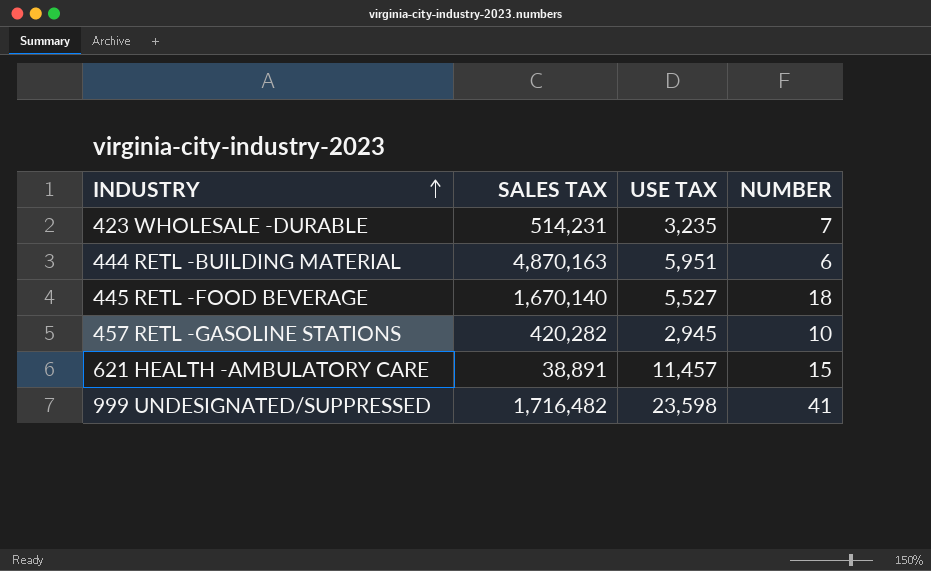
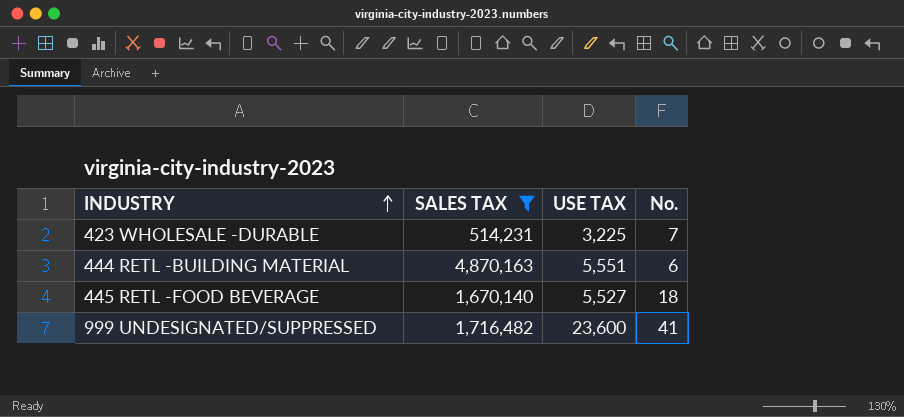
filter: none -> SALES TAX >= 514,231
column name: NUMBER -> No.
423 WHOLESALE -DURABLE | USE TAX: 3,235 -> 3,225
444 RETL -BUILDING MATERIAL | USE TAX: 5,951 -> 5,551
999 UNDESIGNATED/SUPPRESSED | USE TAX: 23,598 -> 23,600

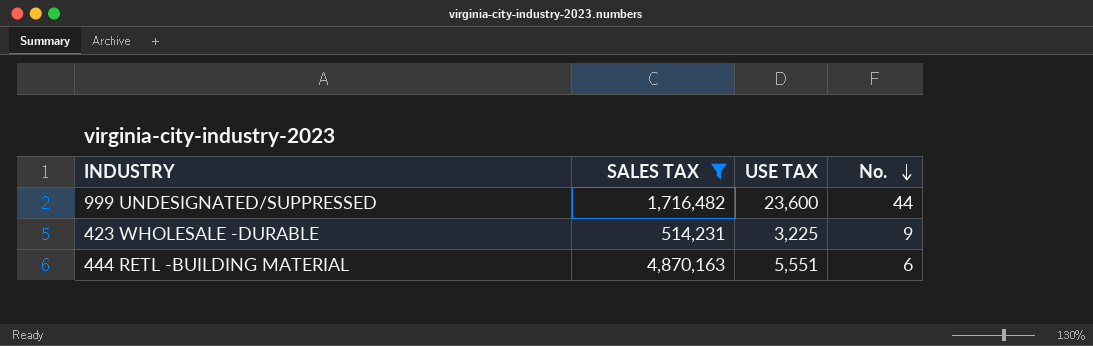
row order: INDUSTRY ascending -> No. descending
row 445 RETL -FOOD BEVERAGE: 1,670,140 | 5,527 | 18 -> none
999 UNDESIGNATED/SUPPRESSED | No.: 41 -> 44
423 WHOLESALE -DURABLE | No.: 7 -> 9

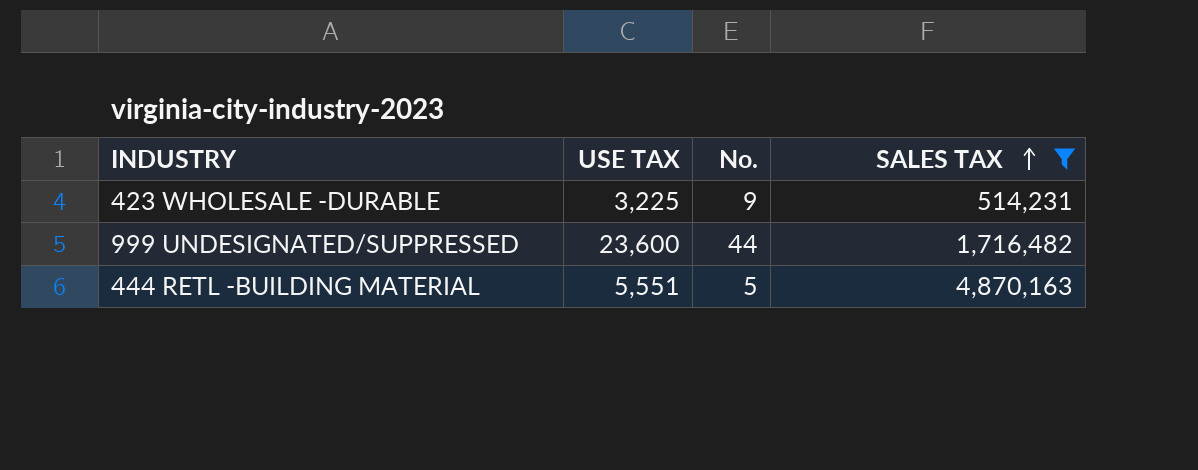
row order: No. descending -> SALES TAX ascending
column SALES TAX | position: 2 -> 4
444 RETL -BUILDING MATERIAL | No.: 6 -> 5

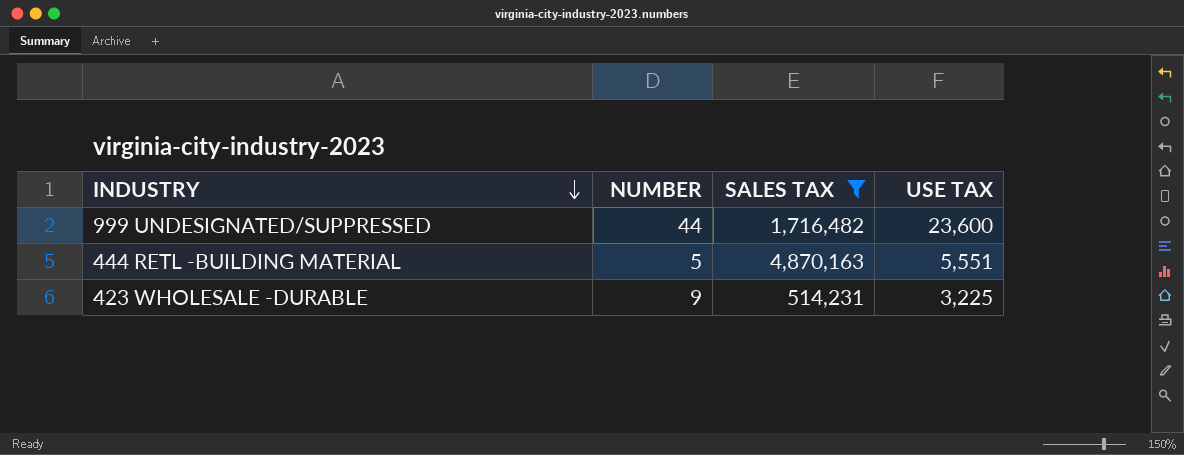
row order: SALES TAX ascending -> INDUSTRY descending
column name: No. -> NUMBER
column USE TAX | position: 2 -> 4

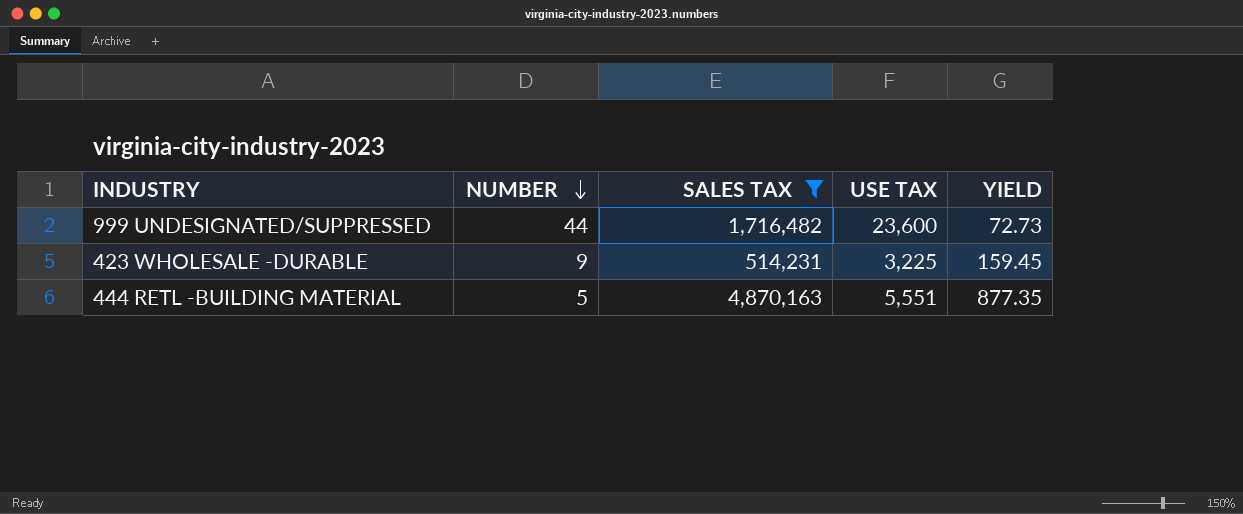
row order: INDUSTRY descending -> NUMBER descending
column YIELD | formula: none -> [SALES TAX] / [USE TAX]

